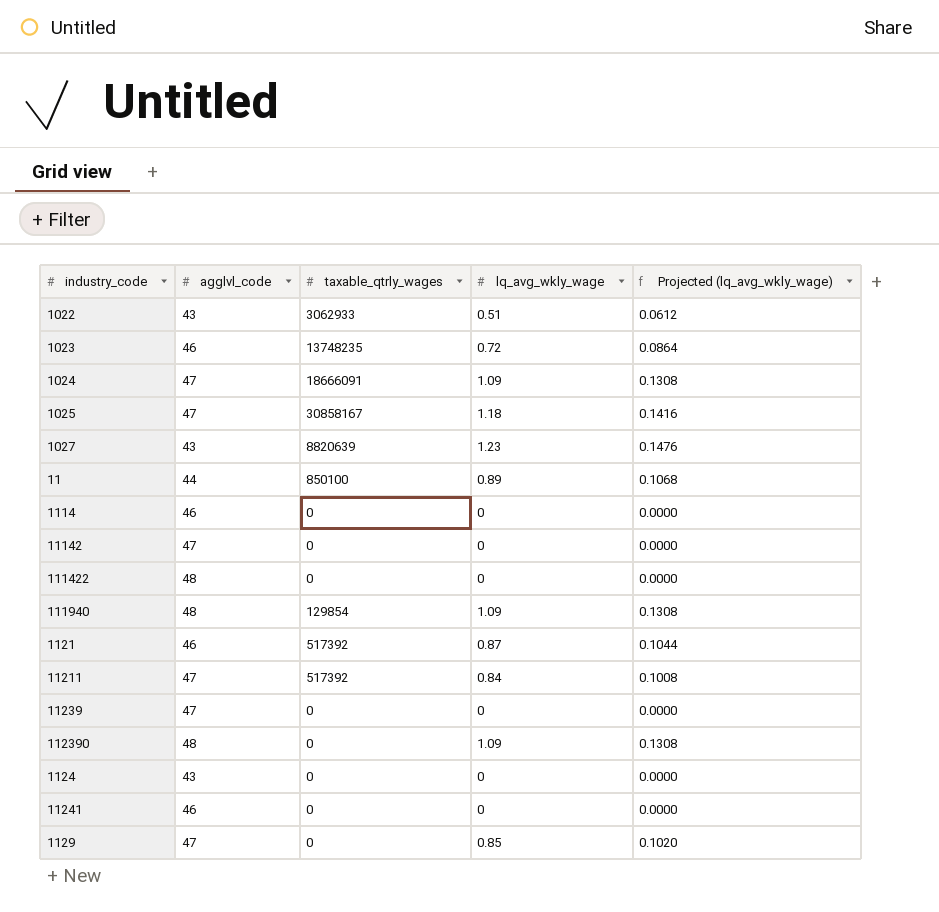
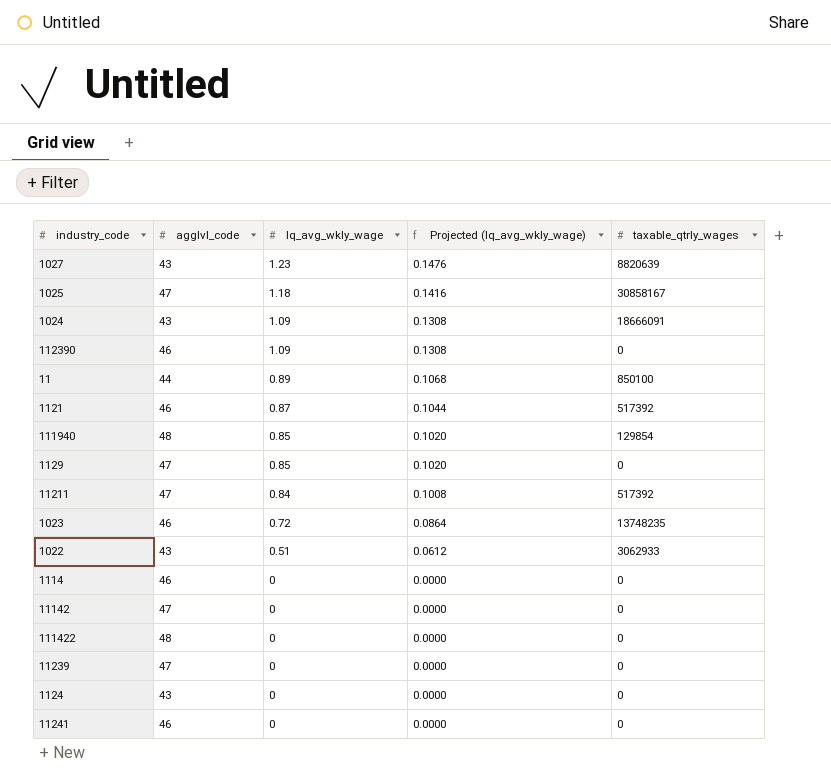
row order: none -> lq_avg_wkly_wage descending
column taxable_qtrly_wages | position: 3 -> 5
1024 | agglvl_code: 47 -> 43
112390 | agglvl_code: 48 -> 46
111940 | lq_avg_wkly_wage: 1.09 -> 0.85
111940 | Projected (lq_avg_wkly_wage): 0.1308 -> 0.1020

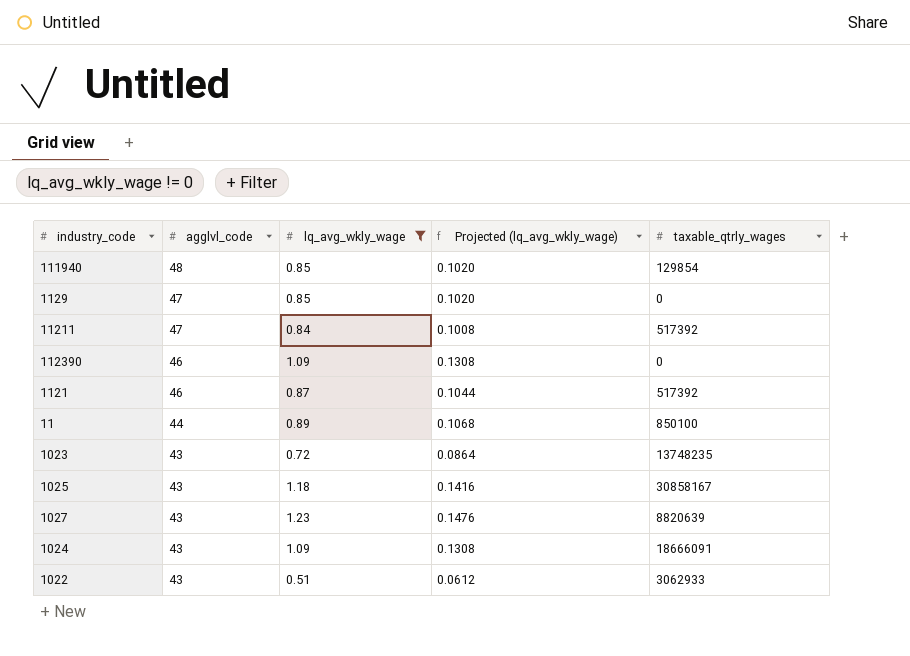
filter: none -> lq_avg_wkly_wage != 0
row order: lq_avg_wkly_wage descending -> agglvl_code descending
1023 | agglvl_code: 46 -> 43
1025 | agglvl_code: 47 -> 43

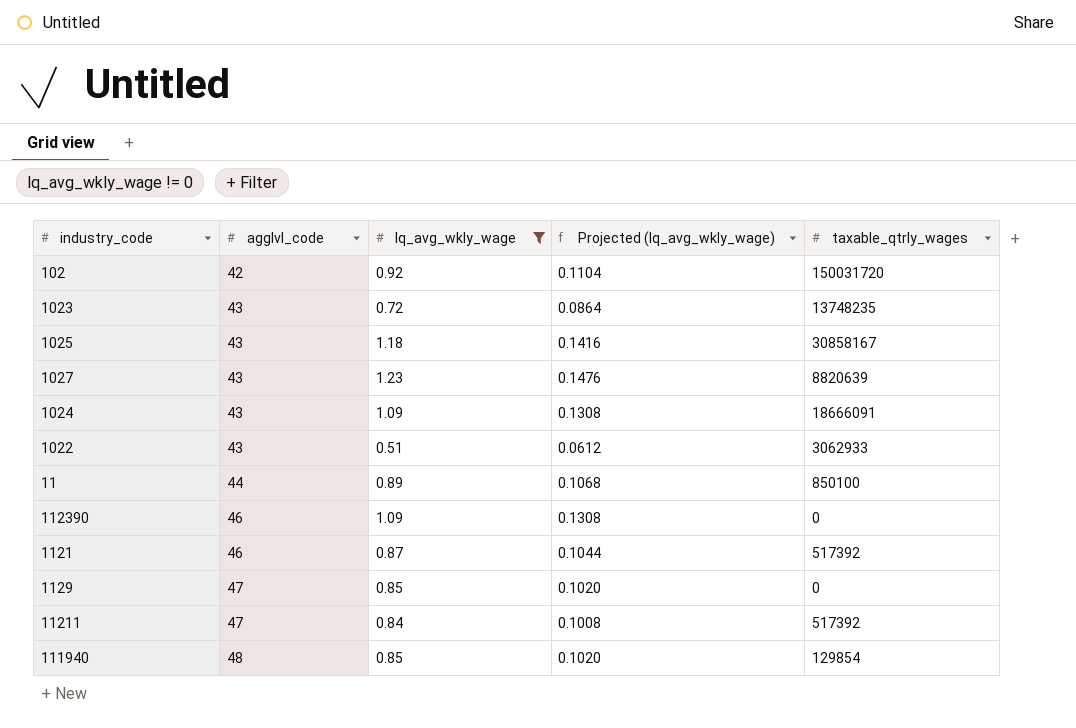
row order: agglvl_code descending -> agglvl_code ascending
row 102: none -> 42 | 0.92 | 0.1104 | 150031720

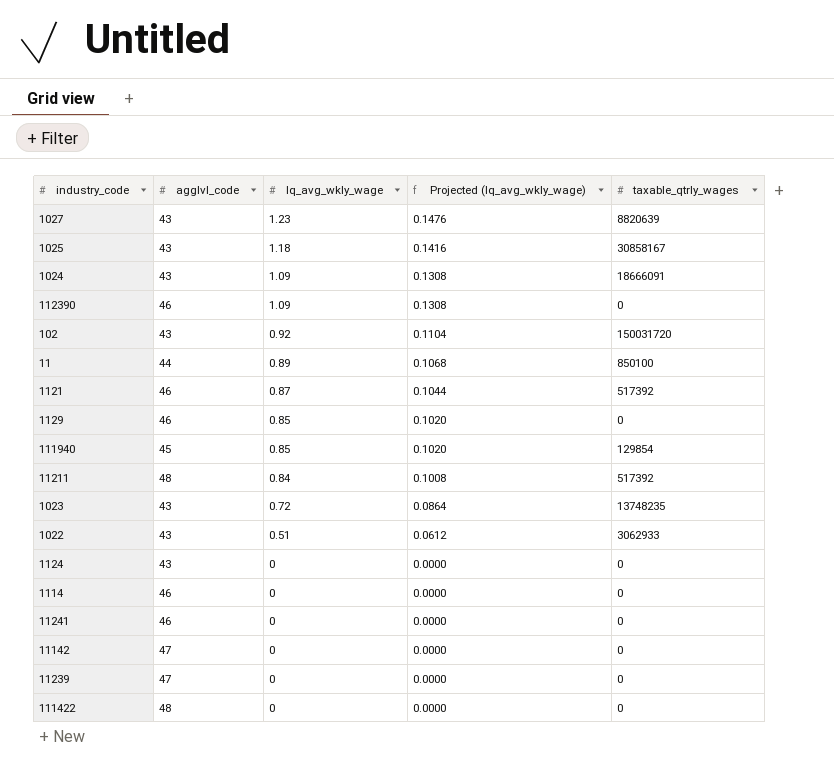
filter: lq_avg_wkly_wage != 0 -> none
row order: agglvl_code ascending -> lq_avg_wkly_wage descending
102 | agglvl_code: 42 -> 43
1129 | agglvl_code: 47 -> 46
111940 | agglvl_code: 48 -> 45
11211 | agglvl_code: 47 -> 48

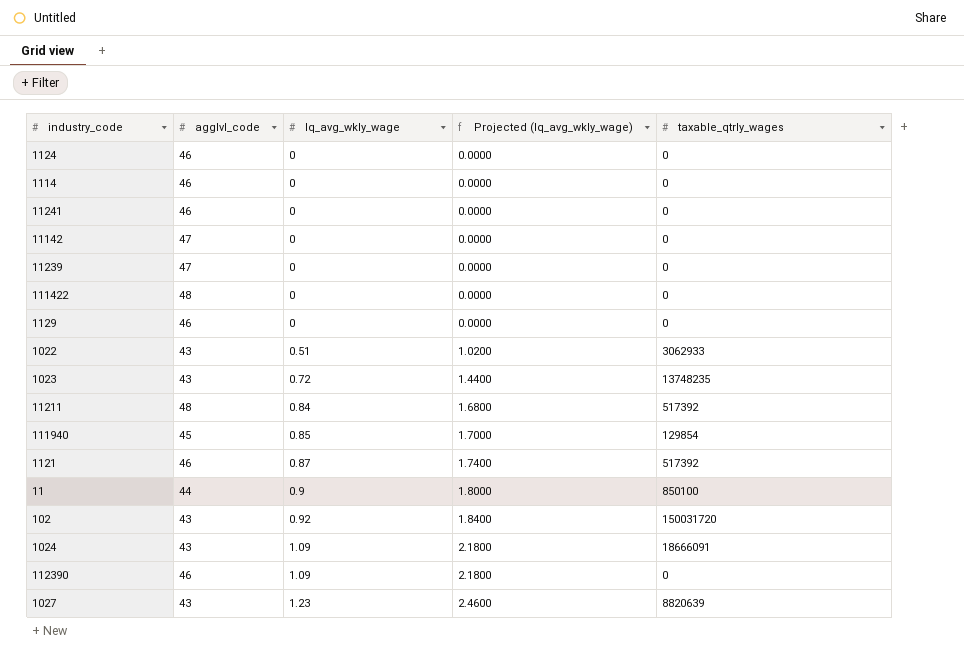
row order: lq_avg_wkly_wage descending -> lq_avg_wkly_wage ascending
column Projected (lq_avg_wkly_wage) | formula: [lq_avg_wkly_wage] * 0.12 -> [lq_avg_wkly_wage] * 2
row 1025: 43 | 1.18 | 0.1416 | 30858167 -> none
1124 | agglvl_code: 43 -> 46
1129 | lq_avg_wkly_wage: 0.85 -> 0
11 | lq_avg_wkly_wage: 0.89 -> 0.9

